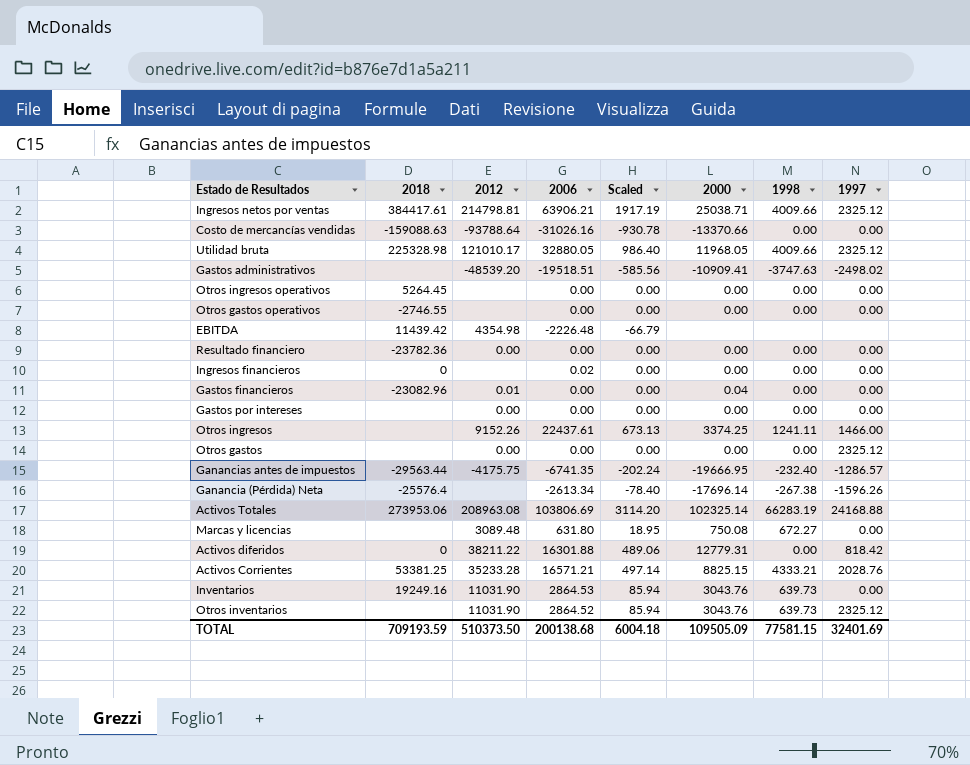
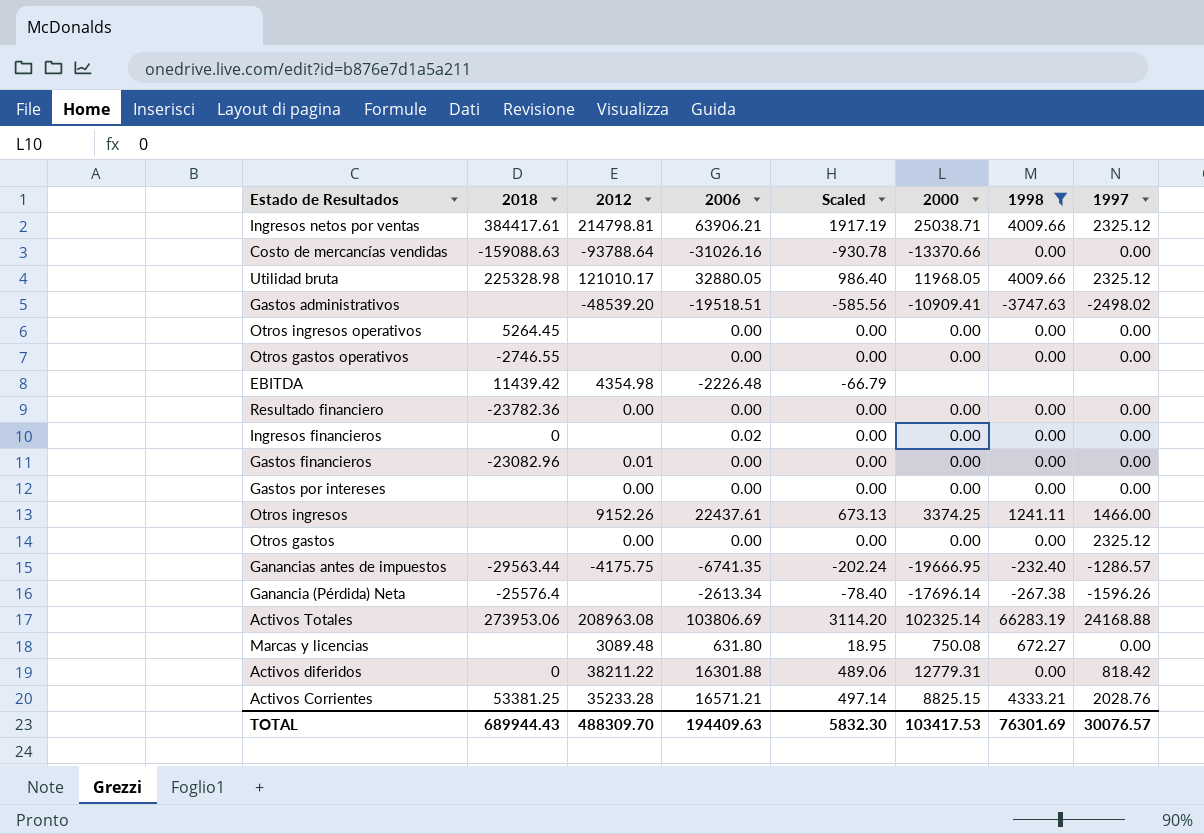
filter: none -> 1998 != 639.73
Gastos financieros | 2000: 0.04 -> 0.00
TOTAL | 2018: 709193.59 -> 689944.43
TOTAL | 2012: 510373.50 -> 488309.70
TOTAL | 2006: 200138.68 -> 194409.63
TOTAL | Scaled: 6004.18 -> 5832.30
TOTAL | 2000: 109505.09 -> 103417.53
TOTAL | 1998: 77581.15 -> 76301.69
TOTAL | 1997: 32401.69 -> 30076.57

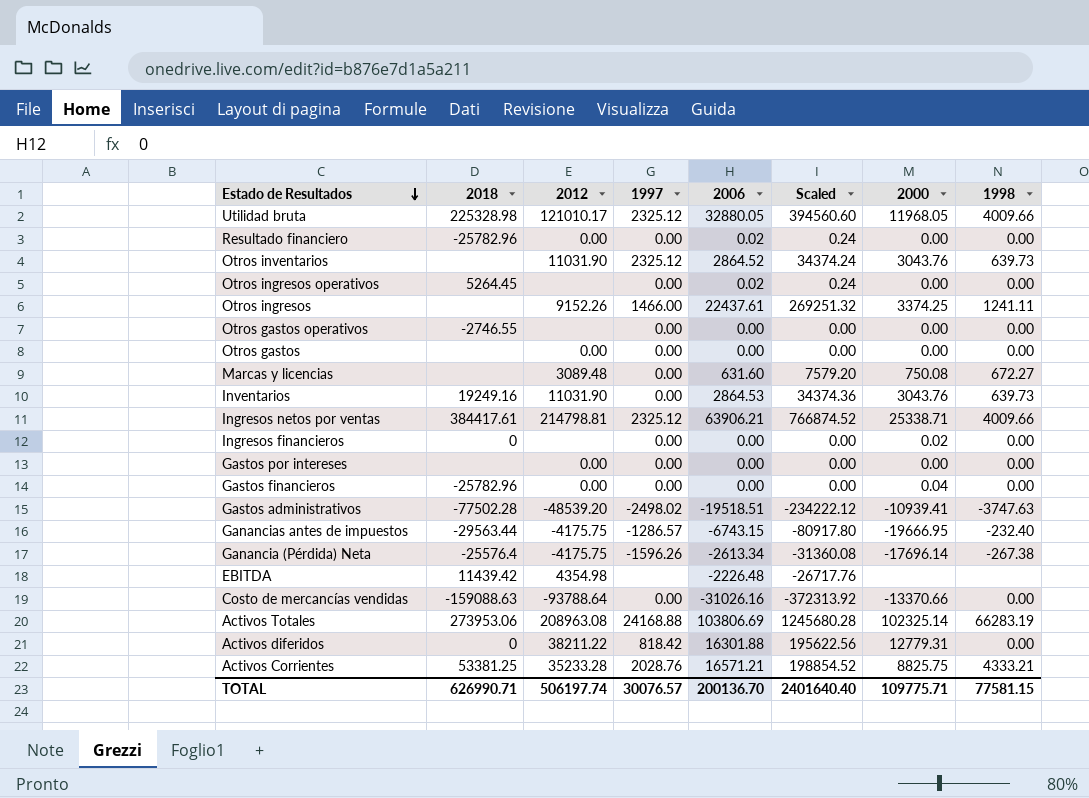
filter: 1998 != 639.73 -> none
row order: none -> Estado de Resultados descending
column 1997 | position: 8 -> 4
column Scaled | formula: [2006] * 0.03 -> [2006] * 12
Resultado financiero | 2018: -23782.36 -> -25782.96
Resultado financiero | 2006: 0.00 -> 0.02
Otros ingresos operativos | 2006: 0.00 -> 0.02
Otros gastos | 1997: 2325.12 -> 0.00
Marcas y licencias | 2006: 631.80 -> 631.60
Ingresos netos por ventas | 2000: 25038.71 -> 25338.71
Ingresos financieros | 2006: 0.02 -> 0.00
Ingresos financieros | 2000: 0.00 -> 0.02
Gastos financieros | 2018: -23082.96 -> -25782.96
Gastos financieros | 2012: 0.01 -> 0.00
Gastos financieros | 2000: 0.00 -> 0.04
Gastos administrativos | 2018: none -> -77502.28
Gastos administrativos | 2000: -10909.41 -> -10939.41
Ganancias antes de impuestos | 2006: -6741.35 -> -6743.15
Ganancia (Pérdida) Neta | 2012: none -> -4175.75
Activos Corrientes | 2000: 8825.15 -> 8825.75
TOTAL | 2018: 689944.43 -> 626990.71
TOTAL | 2012: 488309.70 -> 506197.74
TOTAL | 2006: 194409.63 -> 200136.70
TOTAL | Scaled: 5832.30 -> 2401640.40
TOTAL | 2000: 103417.53 -> 109775.71
TOTAL | 1998: 76301.69 -> 77581.15

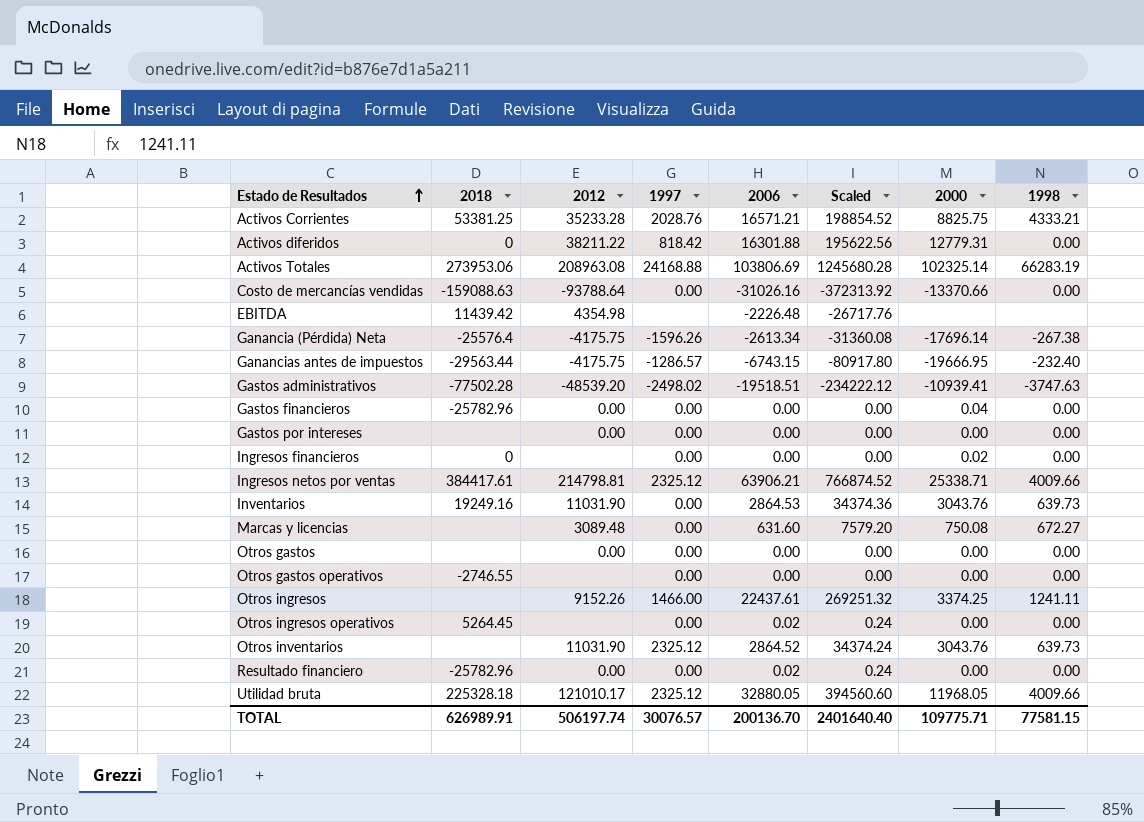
row order: Estado de Resultados descending -> Estado de Resultados ascending
Utilidad bruta | 2018: 225328.98 -> 225328.18
TOTAL | 2018: 626990.71 -> 626989.91

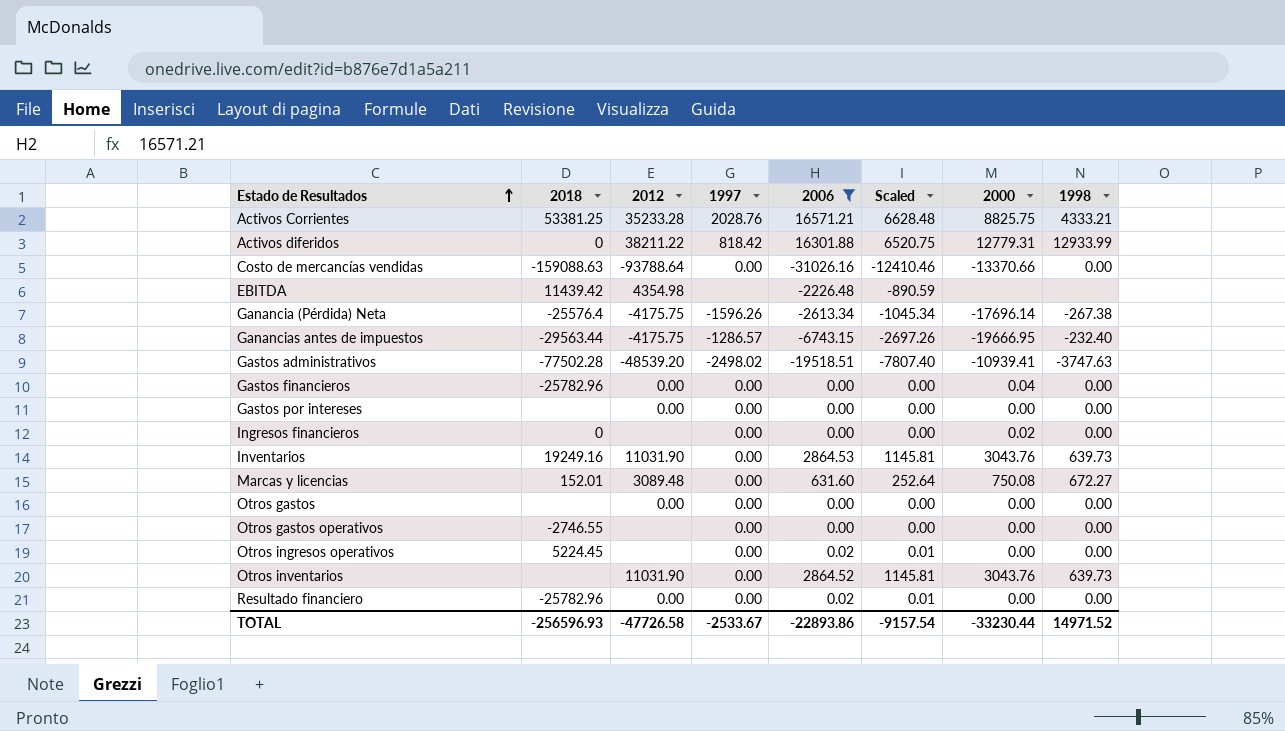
filter: none -> 2006 <= 16571.21
column Scaled | formula: [2006] * 12 -> [2006] * 0.4
Activos diferidos | 1998: 0.00 -> 12933.99
Marcas y licencias | 2018: none -> 152.01
Otros ingresos operativos | 2018: 5264.45 -> 5224.45
Otros inventarios | 1997: 2325.12 -> 0.00
TOTAL | 2018: 626989.91 -> -256596.93
TOTAL | 2012: 506197.74 -> -47726.58
TOTAL | 1997: 30076.57 -> -2533.67
TOTAL | 2006: 200136.70 -> -22893.86
TOTAL | Scaled: 2401640.40 -> -9157.54
TOTAL | 2000: 109775.71 -> -33230.44
TOTAL | 1998: 77581.15 -> 14971.52

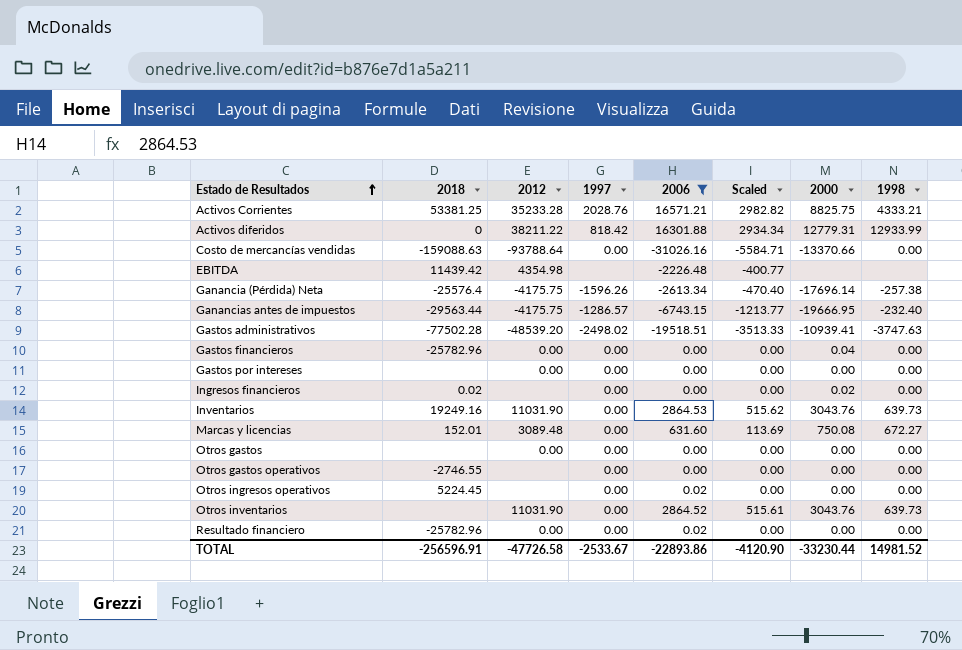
column Scaled | formula: [2006] * 0.4 -> [2006] * 0.18
Ganancia (Pérdida) Neta | 1998: -267.38 -> -257.38
Ingresos financieros | 2018: 0 -> 0.02
TOTAL | 2018: -256596.93 -> -256596.91
TOTAL | Scaled: -9157.54 -> -4120.90
TOTAL | 1998: 14971.52 -> 14981.52

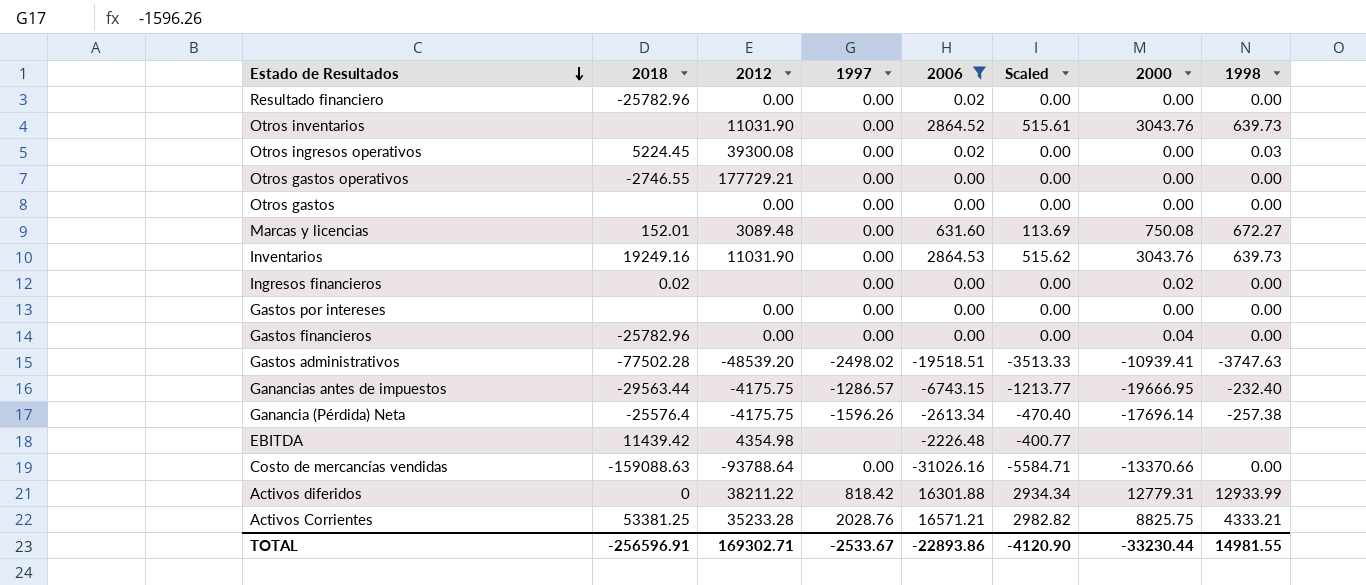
row order: Estado de Resultados ascending -> Estado de Resultados descending
Otros ingresos operativos | 2012: none -> 39300.08
Otros ingresos operativos | 1998: 0.00 -> 0.03
Otros gastos operativos | 2012: none -> 177729.21
TOTAL | 2012: -47726.58 -> 169302.71
TOTAL | 1998: 14981.52 -> 14981.55

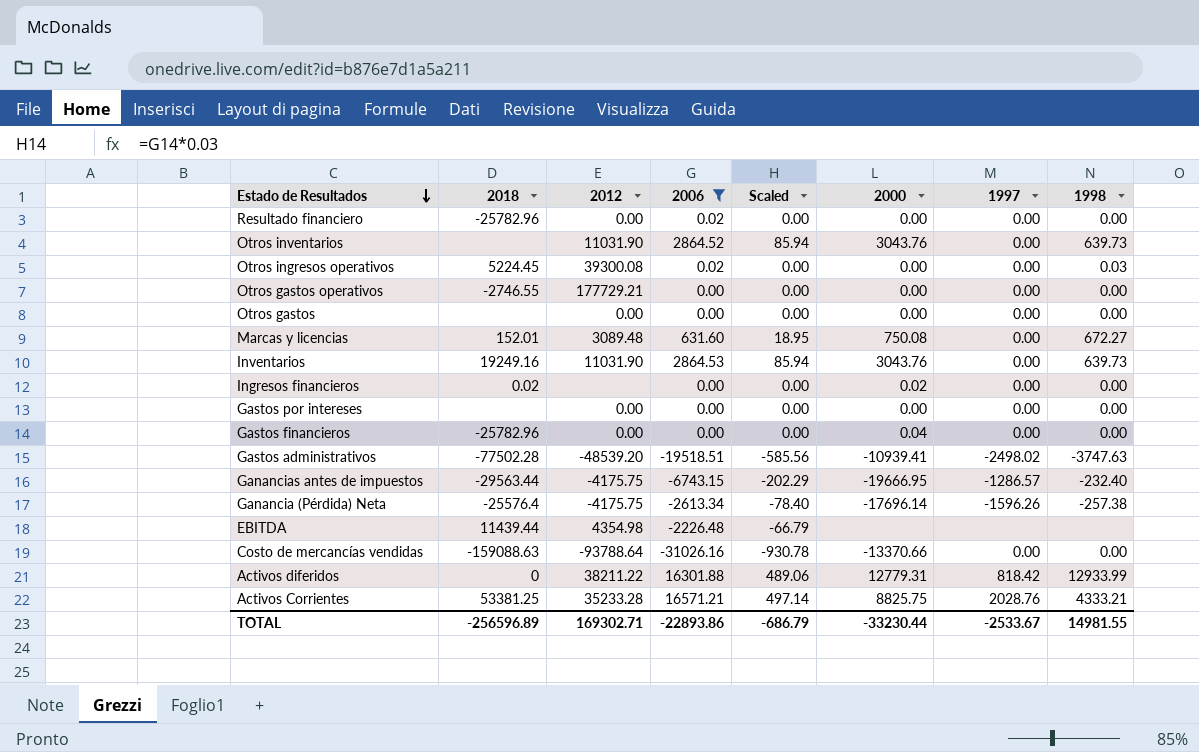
column Scaled | formula: [2006] * 0.18 -> [2006] * 0.03
column 1997 | position: 4 -> 7
EBITDA | 2018: 11439.42 -> 11439.44
TOTAL | 2018: -256596.91 -> -256596.89
TOTAL | Scaled: -4120.90 -> -686.79

